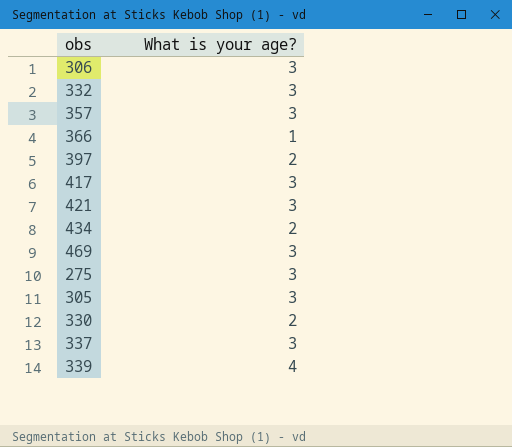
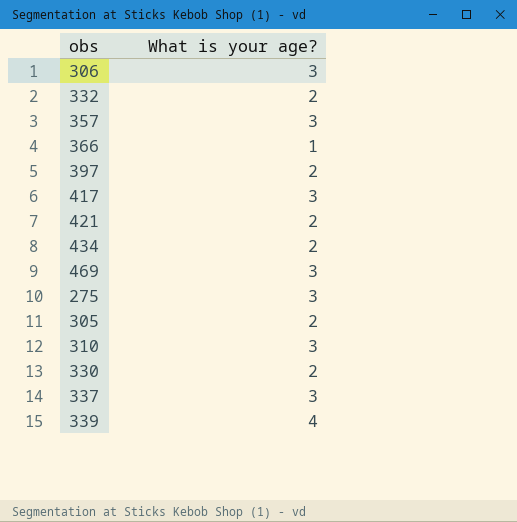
332 | What is your age?: 3 -> 2
421 | What is your age?: 3 -> 2
305 | What is your age?: 3 -> 2
row 310: none -> 3

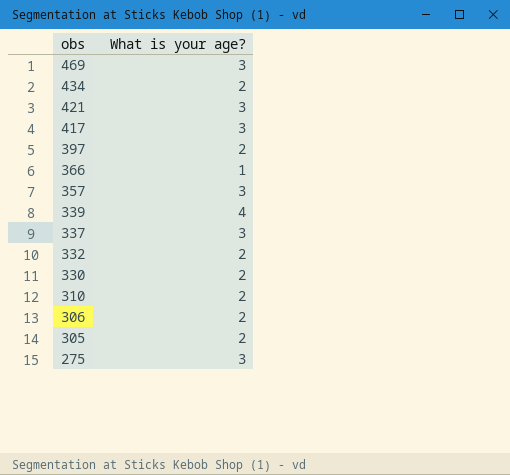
row order: none -> obs descending
421 | What is your age?: 2 -> 3
310 | What is your age?: 3 -> 2
306 | What is your age?: 3 -> 2

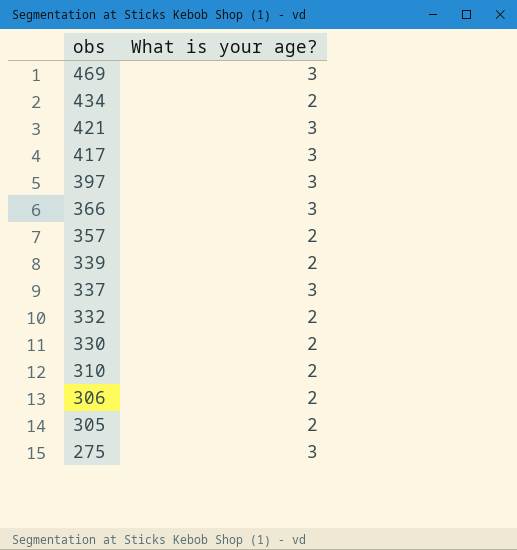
397 | What is your age?: 2 -> 3
366 | What is your age?: 1 -> 3
357 | What is your age?: 3 -> 2
339 | What is your age?: 4 -> 2

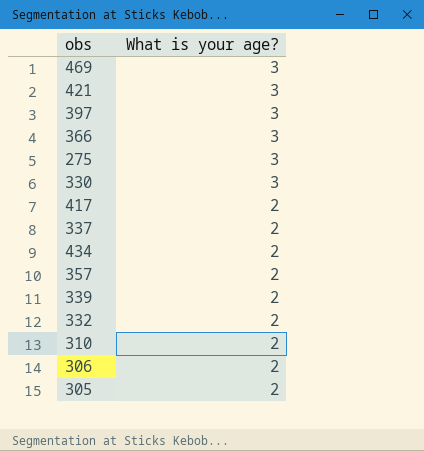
row order: obs descending -> What is your age? descending
330 | What is your age?: 2 -> 3
417 | What is your age?: 3 -> 2
337 | What is your age?: 3 -> 2

